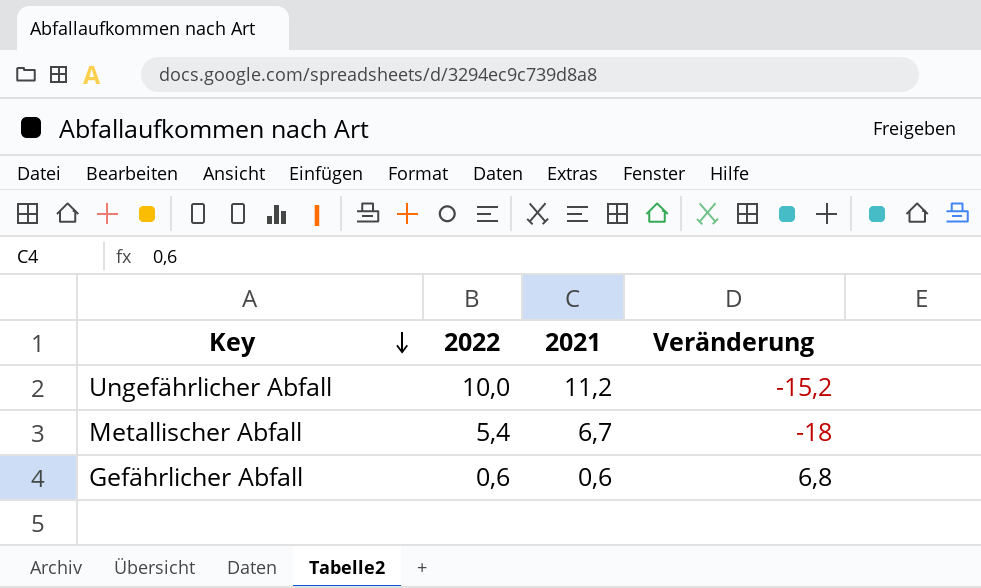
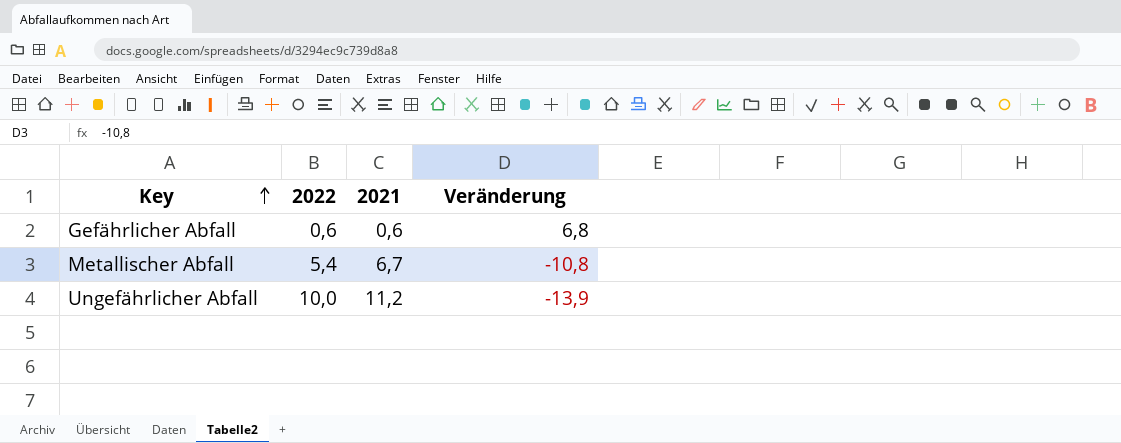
row order: Key descending -> Key ascending
Metallischer Abfall | Veränderung: -18 -> -10,8
Ungefährlicher Abfall | Veränderung: -15,2 -> -13,9

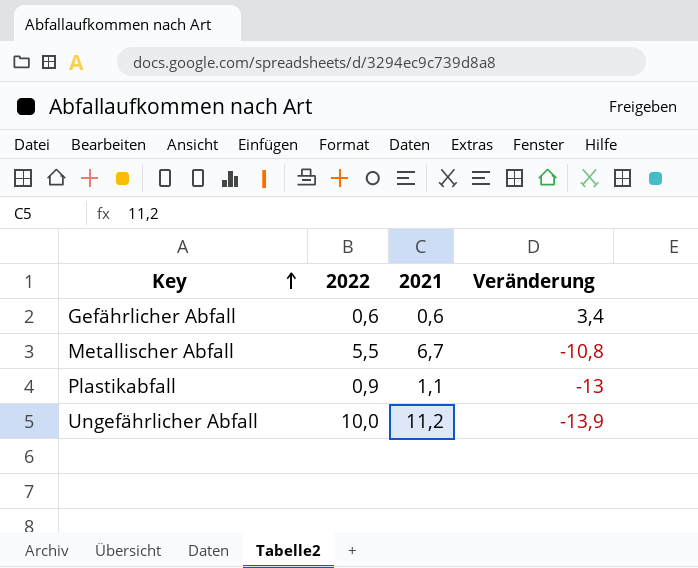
Gefährlicher Abfall | Veränderung: 6,8 -> 3,4
Metallischer Abfall | 2022: 5,4 -> 5,5
row Plastikabfall: none -> 0,9 | 1,1 | -13

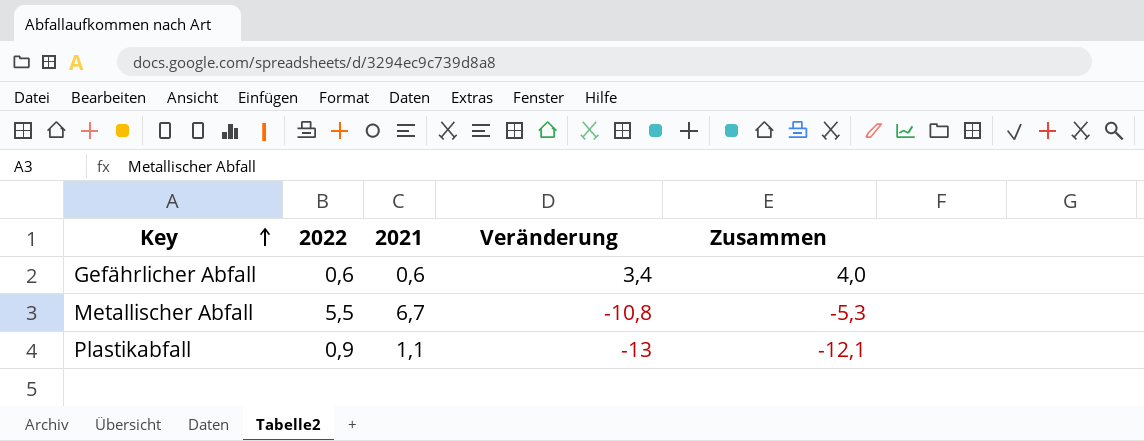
column Zusammen | formula: none -> [2022] + [Veränderung]
row Ungefährlicher Abfall: 10,0 | 11,2 | -13,9 -> none

